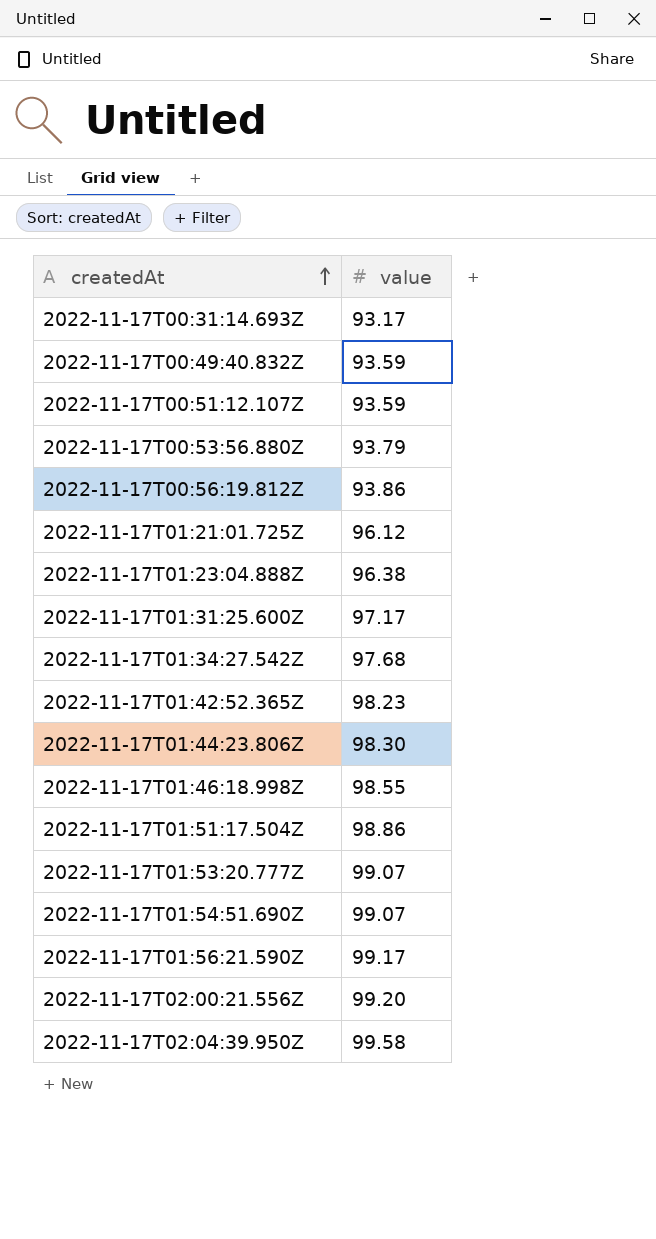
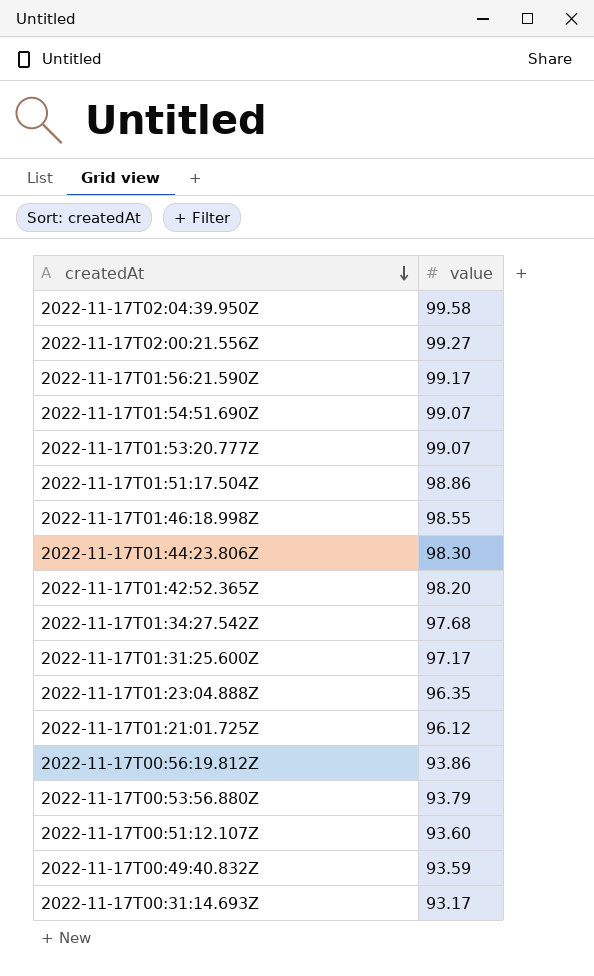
row order: createdAt ascending -> createdAt descending
2022-11-17T02:00:21.556Z | value: 99.20 -> 99.27
2022-11-17T01:42:52.365Z | value: 98.23 -> 98.20
2022-11-17T01:23:04.888Z | value: 96.38 -> 96.35
2022-11-17T00:51:12.107Z | value: 93.59 -> 93.60

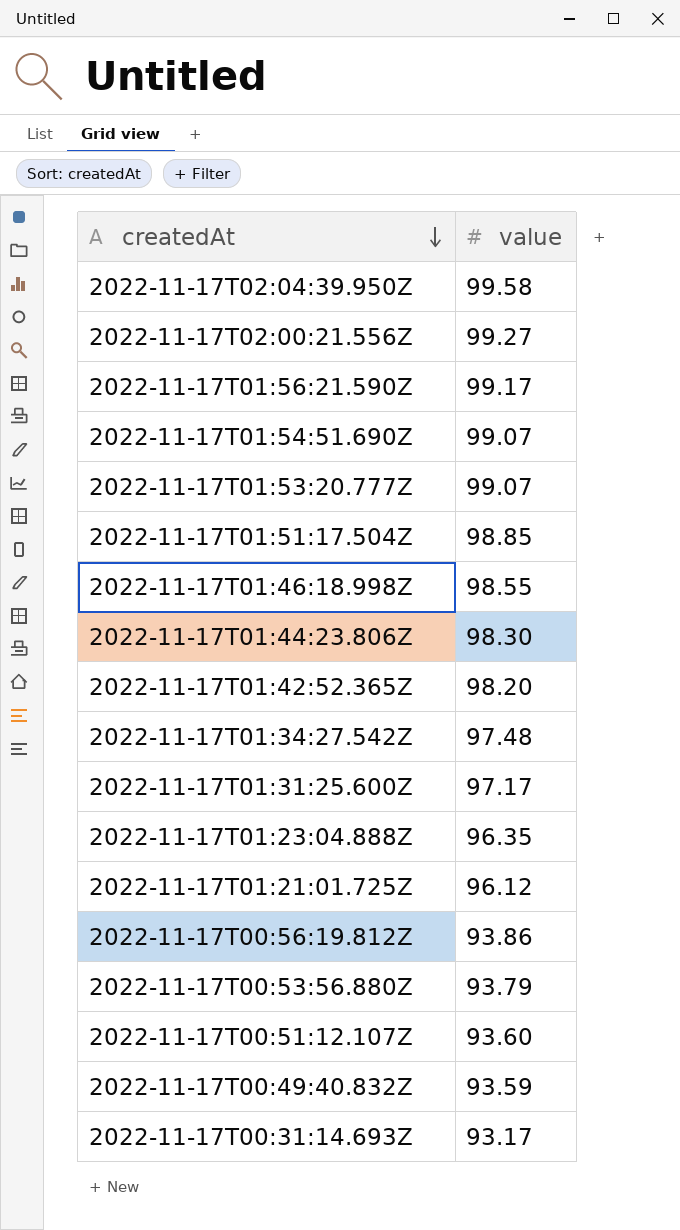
2022-11-17T01:51:17.504Z | value: 98.86 -> 98.85
2022-11-17T01:34:27.542Z | value: 97.68 -> 97.48

